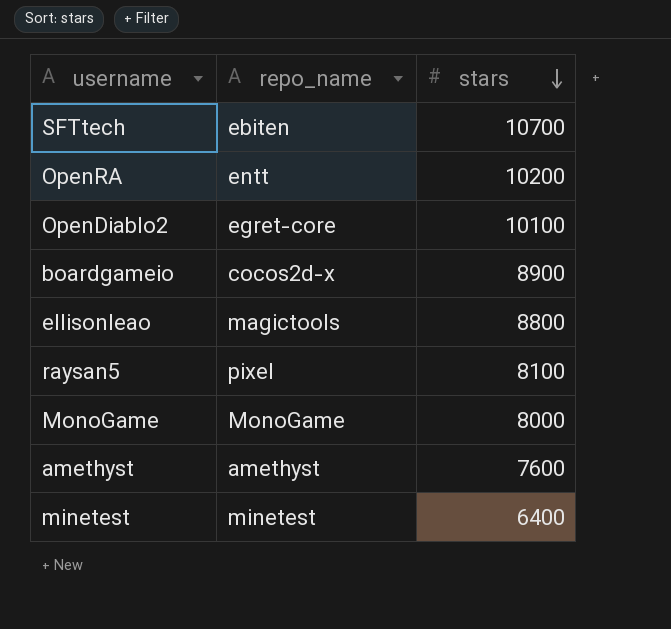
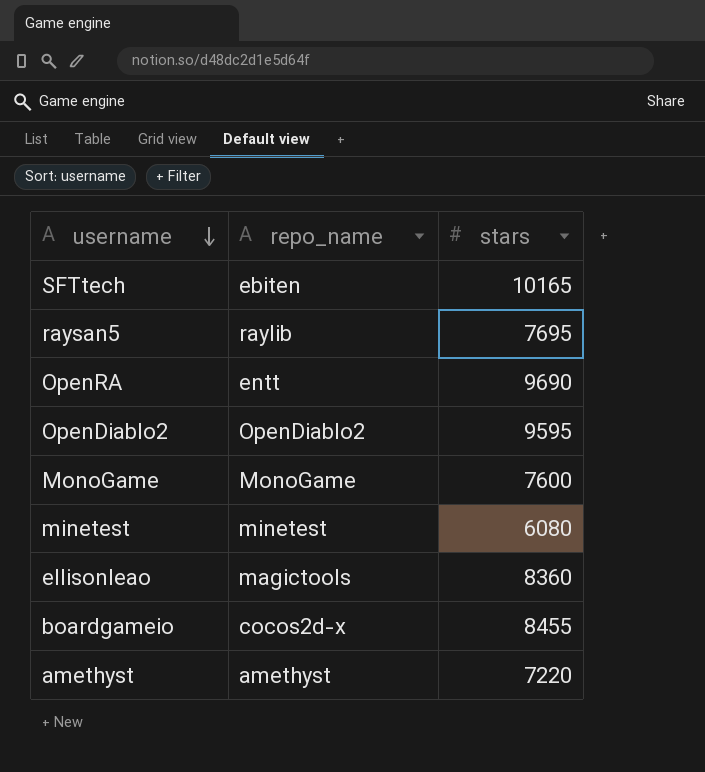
row order: stars descending -> username descending
SFTtech | stars: 10700 -> 10165
raysan5 | repo_name: pixel -> raylib
raysan5 | stars: 8100 -> 7695
OpenRA | stars: 10200 -> 9690
OpenDiablo2 | repo_name: egret-core -> OpenDiablo2
OpenDiablo2 | stars: 10100 -> 9595
MonoGame | stars: 8000 -> 7600
minetest | stars: 6400 -> 6080
ellisonleao | stars: 8800 -> 8360
boardgameio | stars: 8900 -> 8455
amethyst | stars: 7600 -> 7220

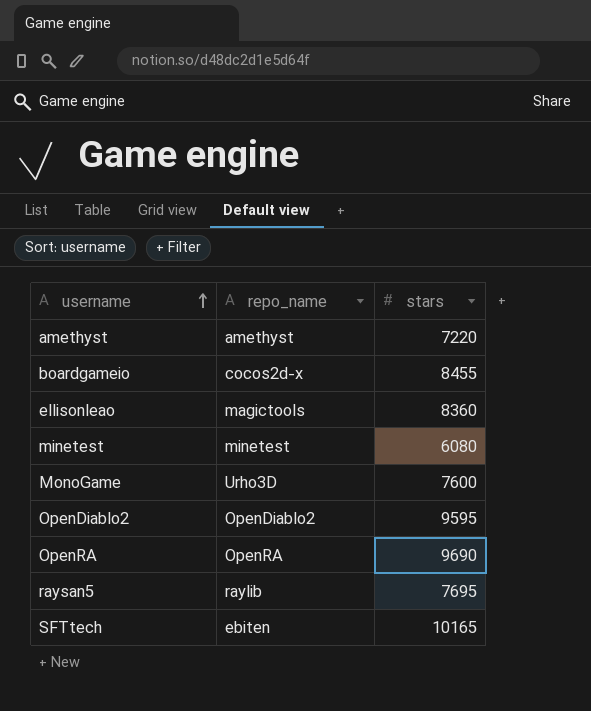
row order: username descending -> username ascending
MonoGame | repo_name: MonoGame -> Urho3D
OpenRA | repo_name: entt -> OpenRA

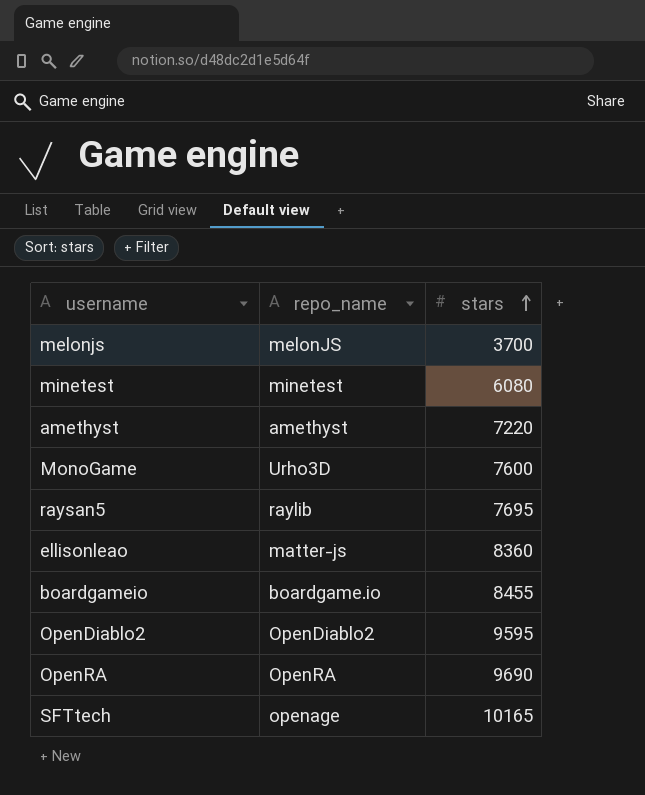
row order: username ascending -> stars ascending
row melonjs: none -> melonJS | 3700
ellisonleao | repo_name: magictools -> matter-js
boardgameio | repo_name: cocos2d-x -> boardgame.io
SFTtech | repo_name: ebiten -> openage

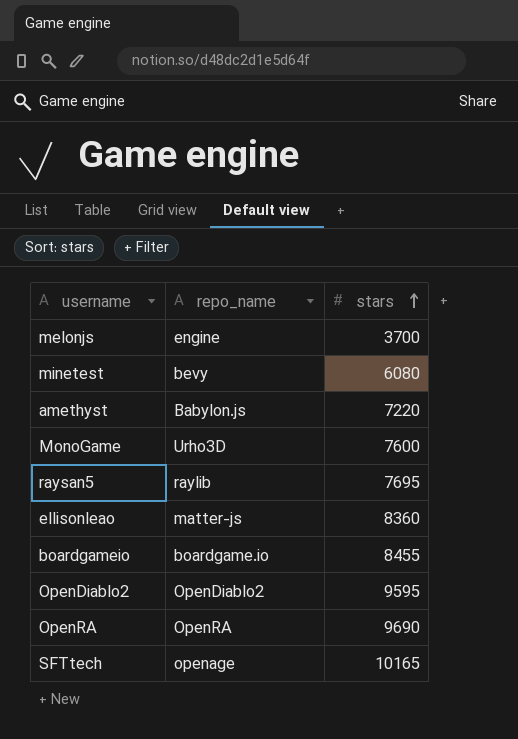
melonjs | repo_name: melonJS -> engine
minetest | repo_name: minetest -> bevy
amethyst | repo_name: amethyst -> Babylon.js

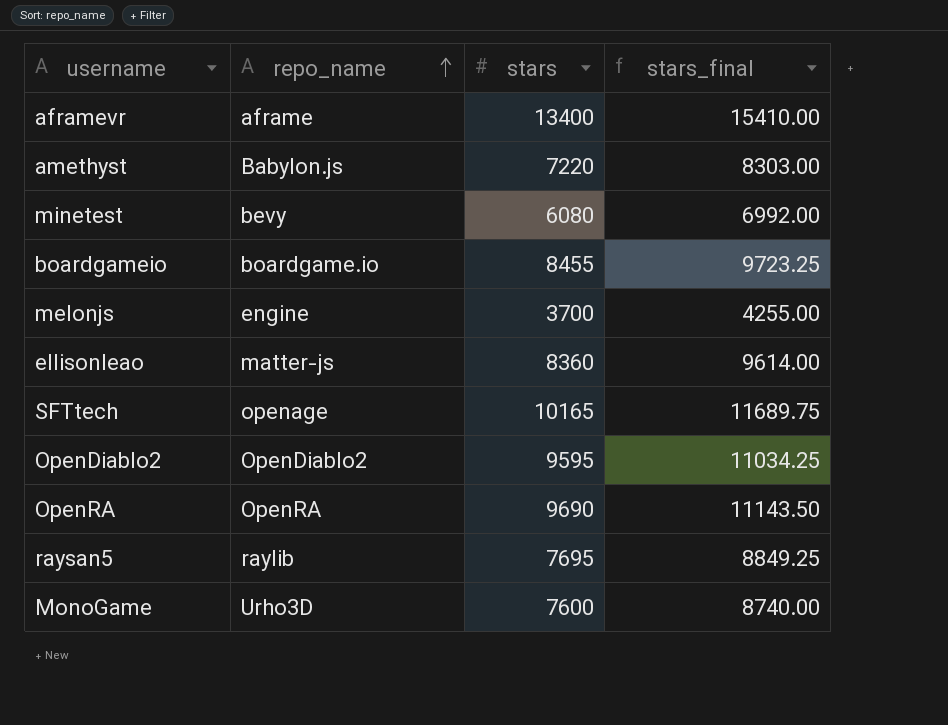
row order: stars ascending -> repo_name ascending
column stars_final | formula: none -> [stars] * 1.15
row aframevr: none -> aframe | 13400 | 15410.00

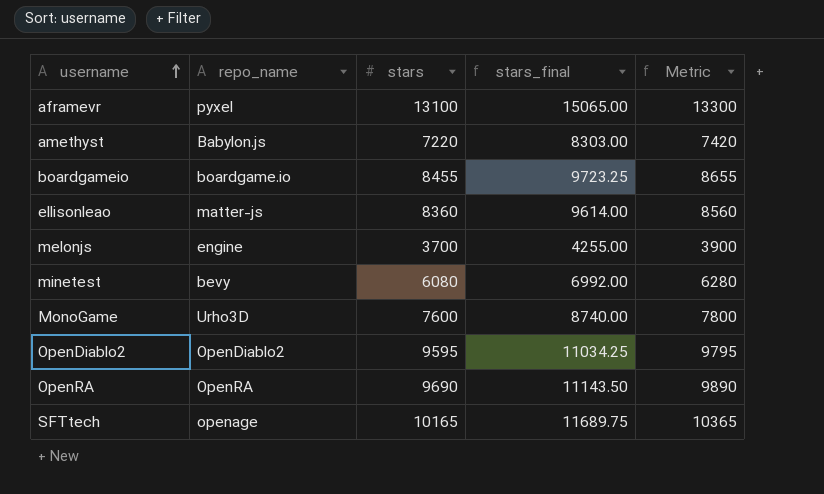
row order: repo_name ascending -> username ascending
column Metric | formula: none -> [stars] + 200
row raysan5: raylib | 7695 | 8849.25 -> none
aframevr | repo_name: aframe -> pyxel
aframevr | stars: 13400 -> 13100
aframevr | stars_final: 15410.00 -> 15065.00

